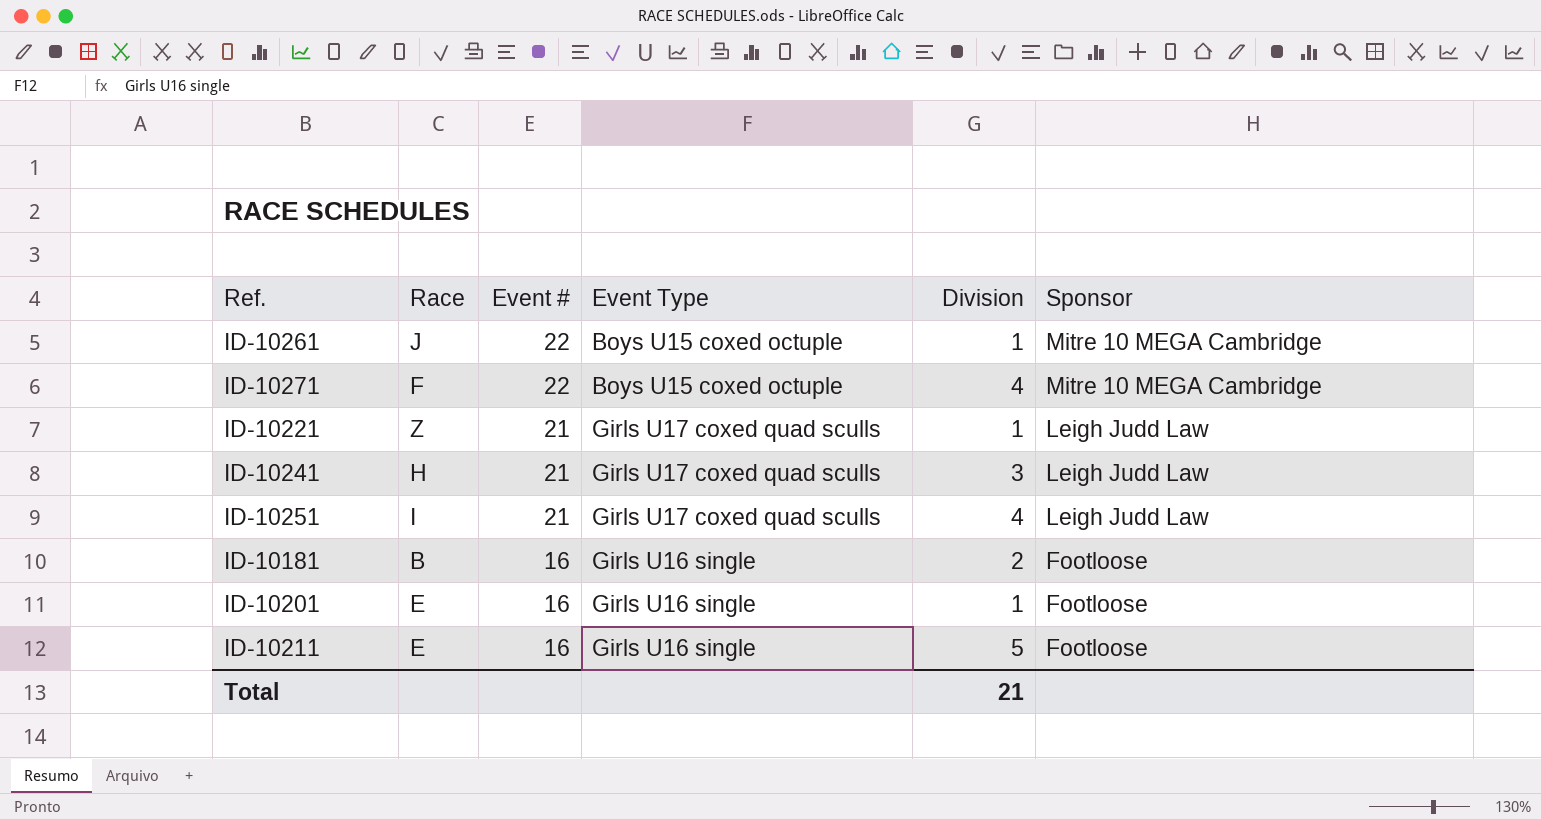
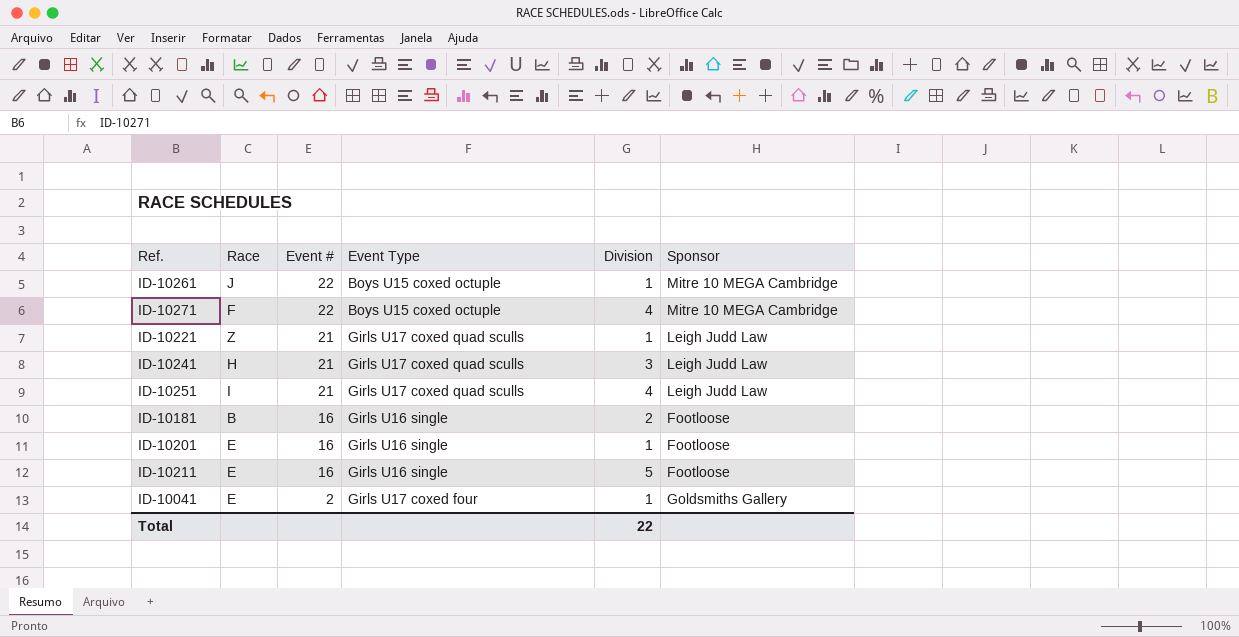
row ID-10041: none -> E | 2 | Girls U17 coxed four | 1 | Goldsmiths Gallery
Total | Division: 21 -> 22

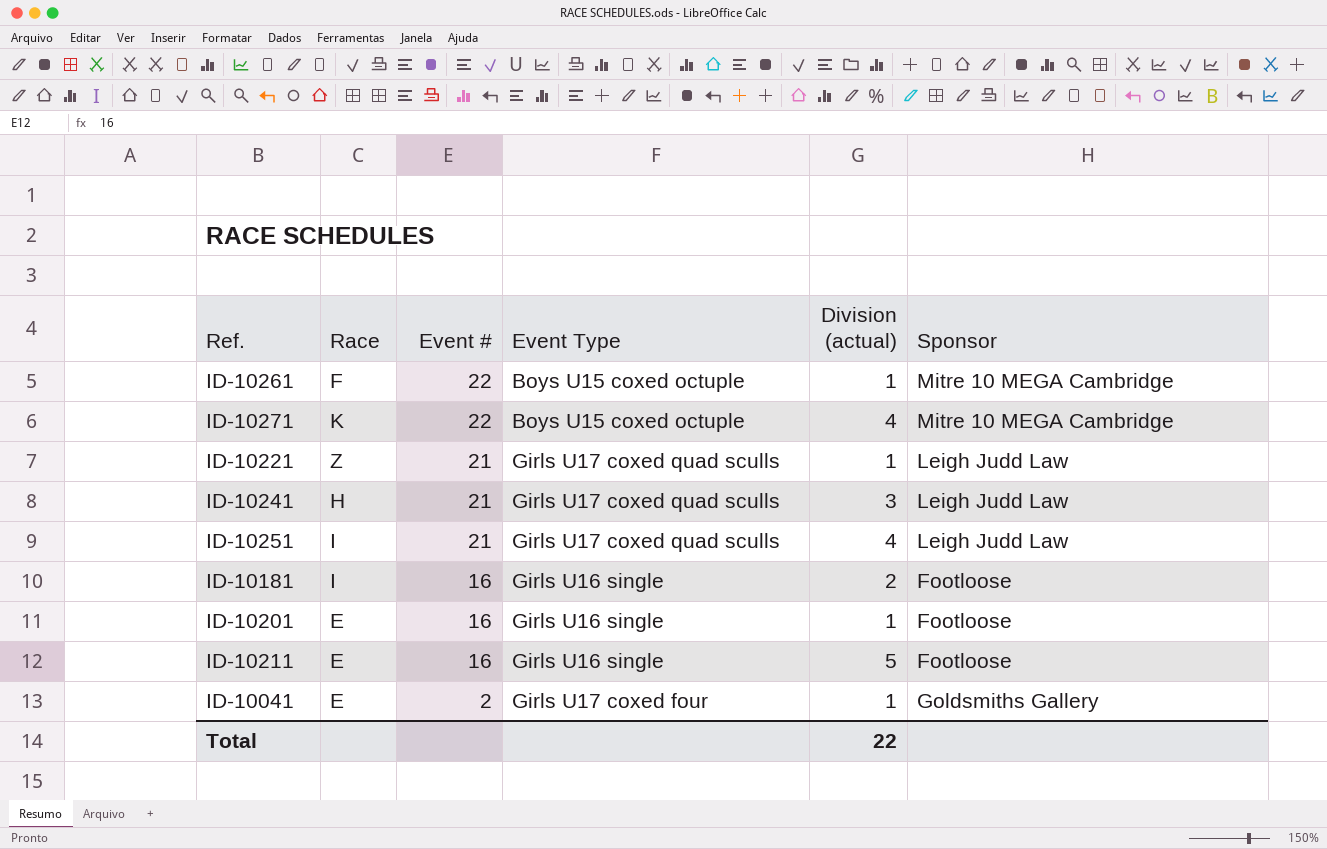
column name: Division -> Division (actual)
ID-10261 | Race: J -> F
ID-10271 | Race: F -> K
ID-10181 | Race: B -> I

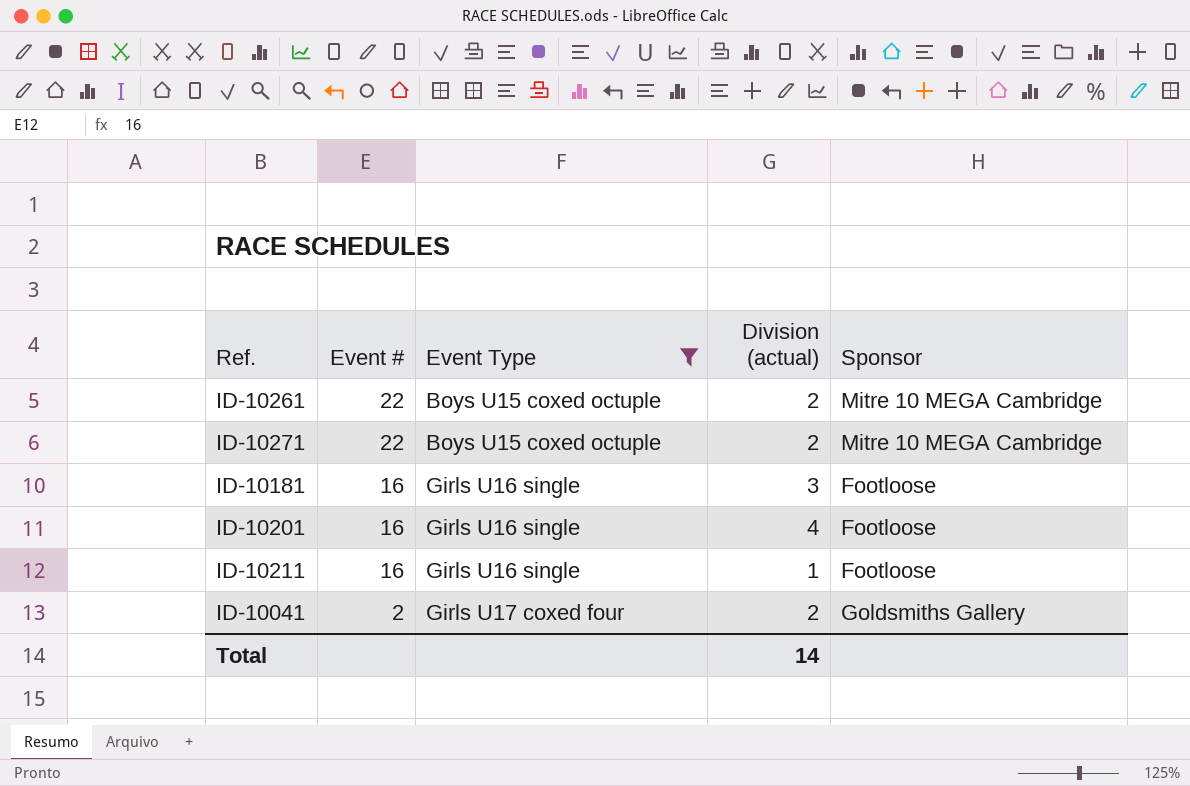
filter: none -> Event Type != Girls U17 coxed quad sculls
column Race | position: 2 -> none
ID-10261 | Division (actual): 1 -> 2
ID-10271 | Division (actual): 4 -> 2
ID-10181 | Division (actual): 2 -> 3
ID-10201 | Division (actual): 1 -> 4
ID-10211 | Division (actual): 5 -> 1
ID-10041 | Division (actual): 1 -> 2
Total | Division (actual): 22 -> 14

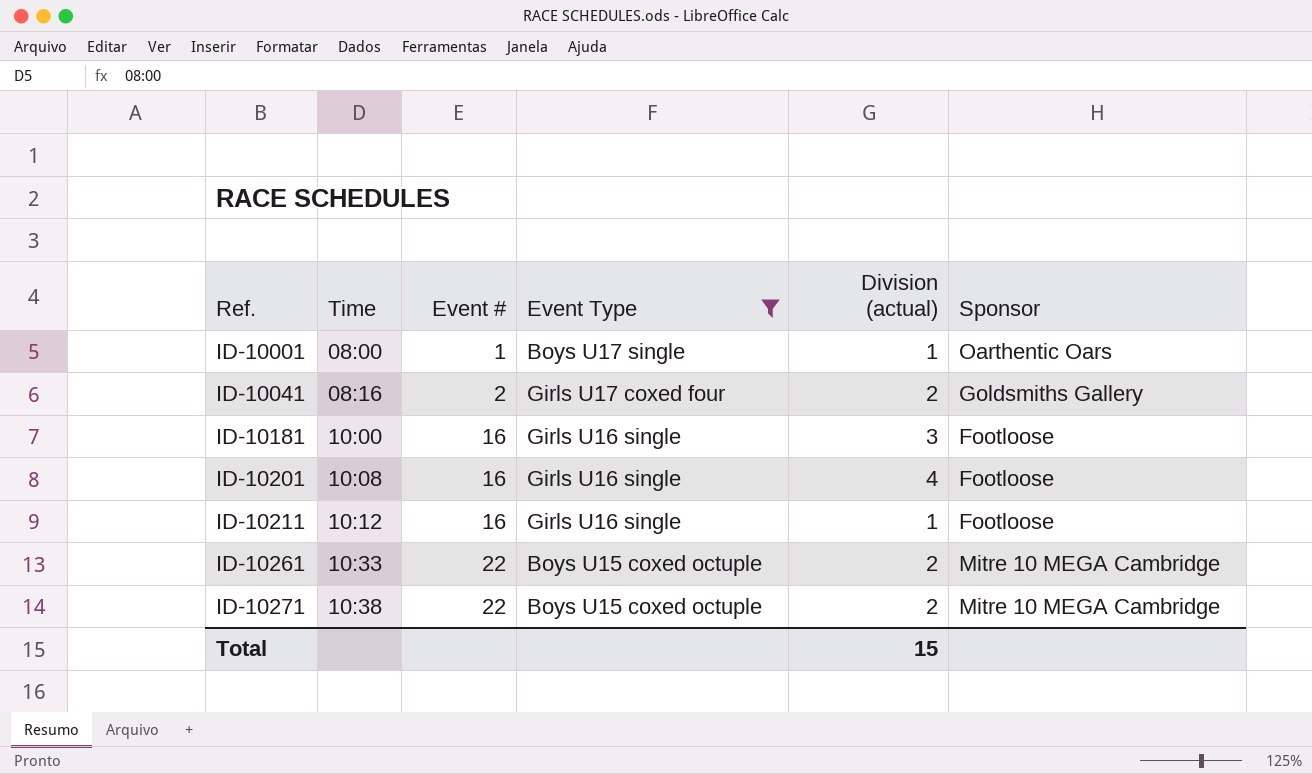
row order: Event # descending -> Ref. ascending
column Time | position: none -> 2
row ID-10001: none -> 08:00 | 1 | Boys U17 single | 1 | Oarthentic Oars
Total | Division (actual): 14 -> 15

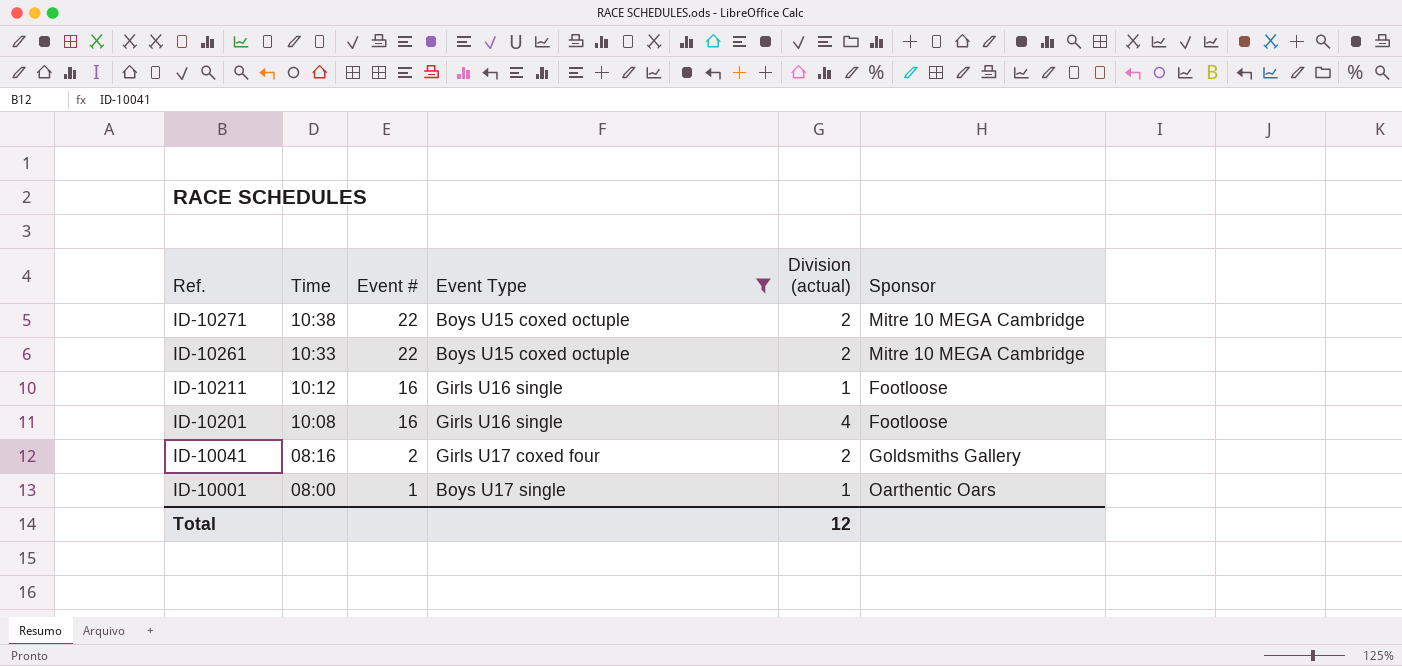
row order: Ref. ascending -> Ref. descending
row ID-10181: 10:00 | 16 | Girls U16 single | 3 | Footloose -> none
Total | Division (actual): 15 -> 12

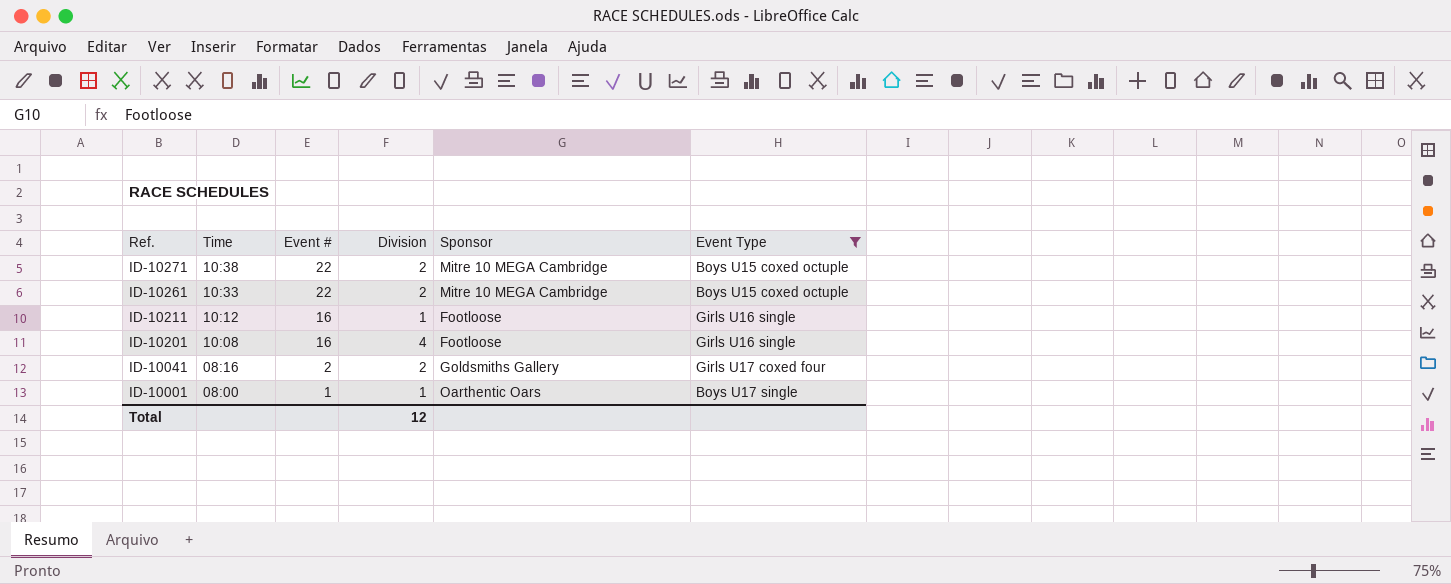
column name: Division (actual) -> Division
column Event Type | position: 4 -> 6

